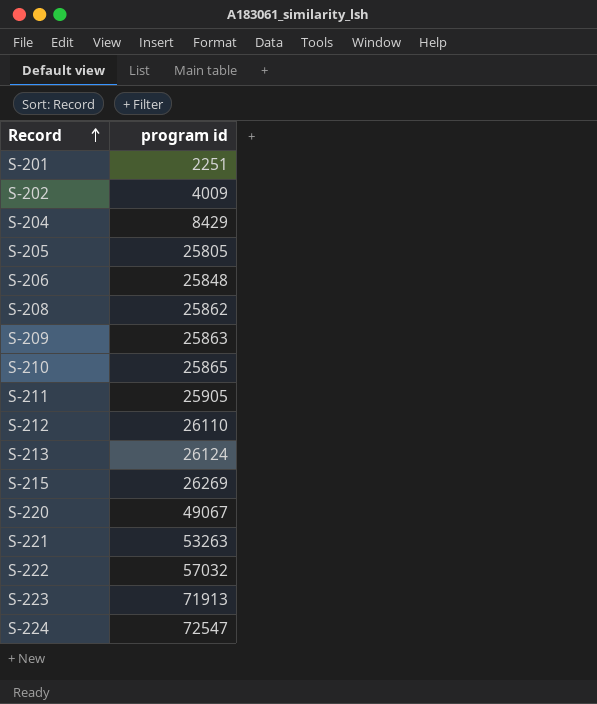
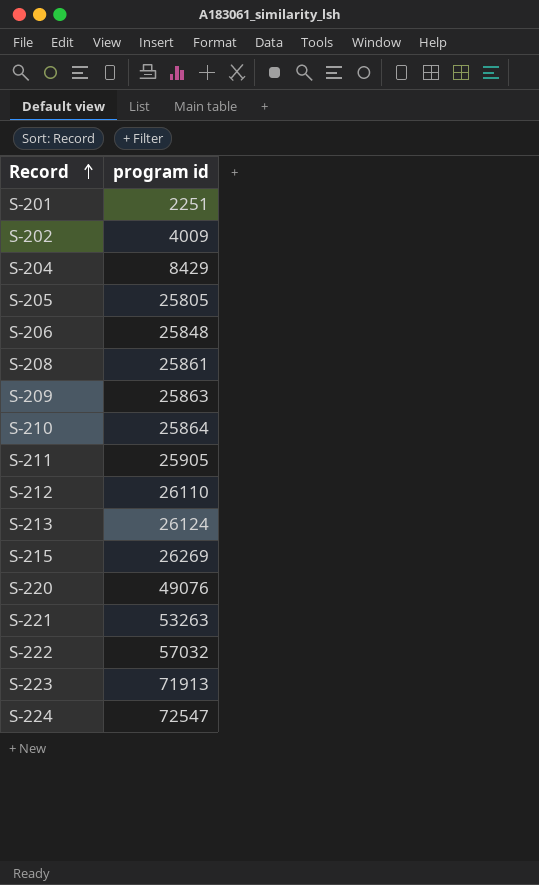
S-208 | program id: 25862 -> 25861
S-210 | program id: 25865 -> 25864
S-220 | program id: 49067 -> 49076

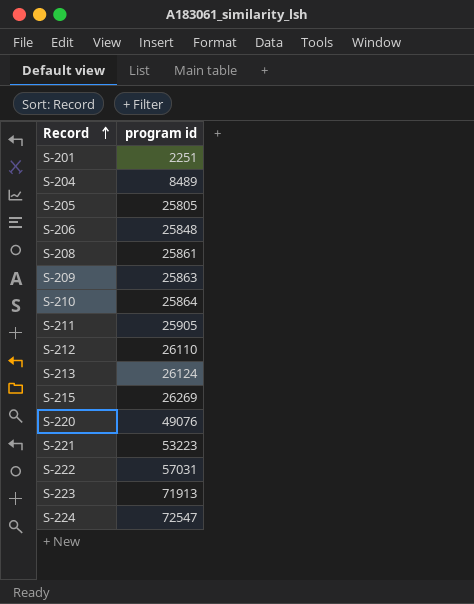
row S-202: 4009 -> none
S-204 | program id: 8429 -> 8489
S-221 | program id: 53263 -> 53223
S-222 | program id: 57032 -> 57031

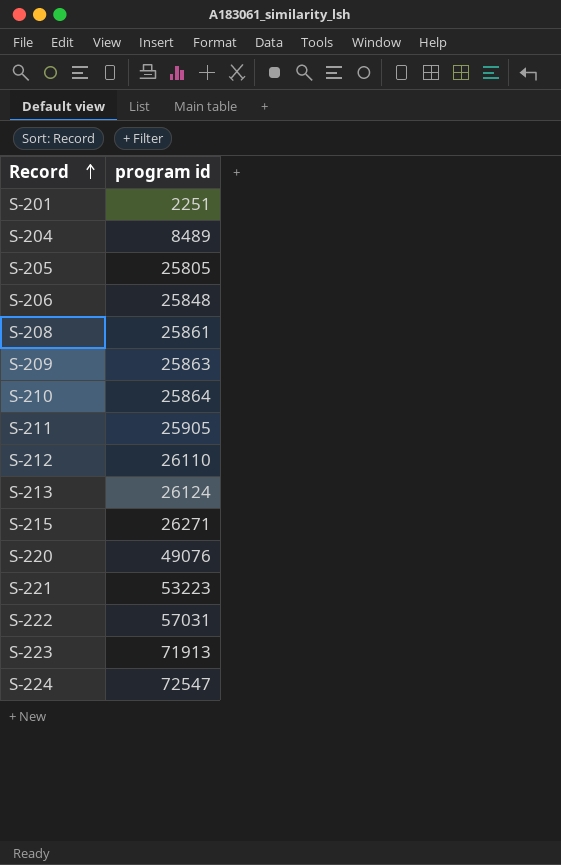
S-215 | program id: 26269 -> 26271

